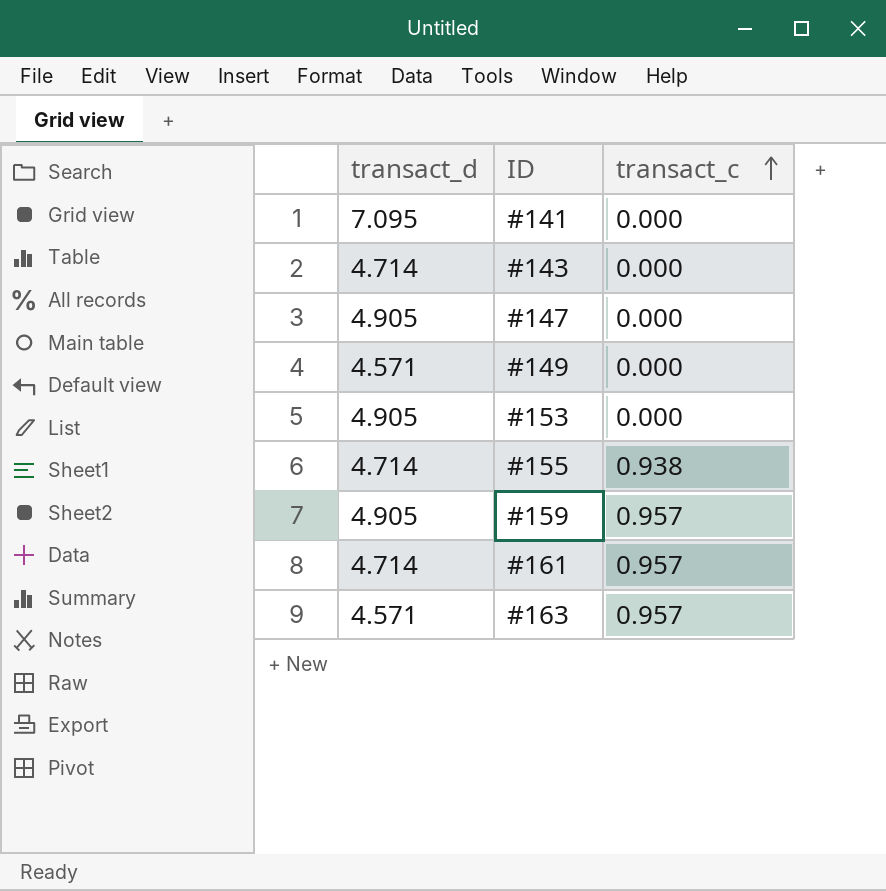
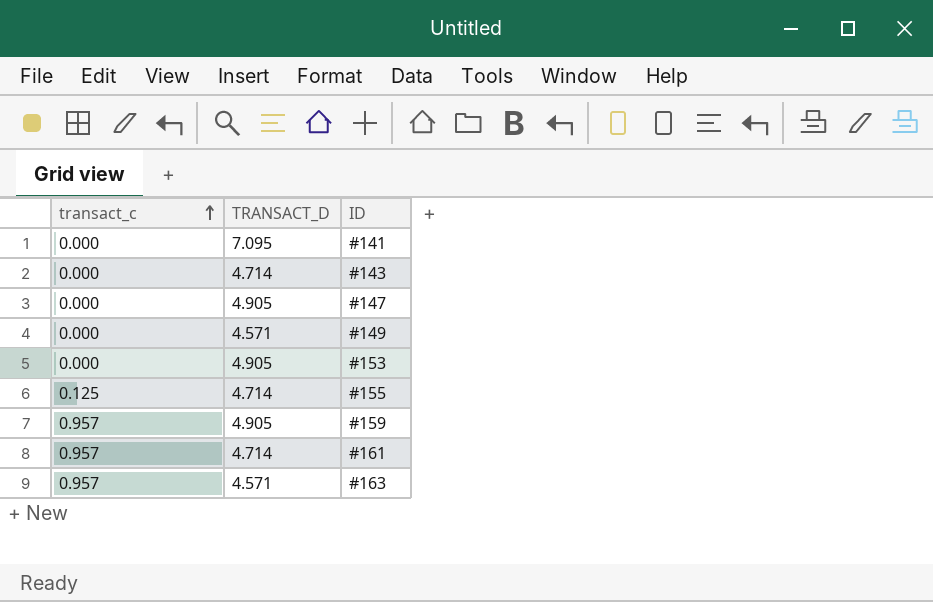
column transact_c | position: 3 -> 1
column name: transact_d -> TRANSACT_D
#155 | transact_c: 0.938 -> 0.125

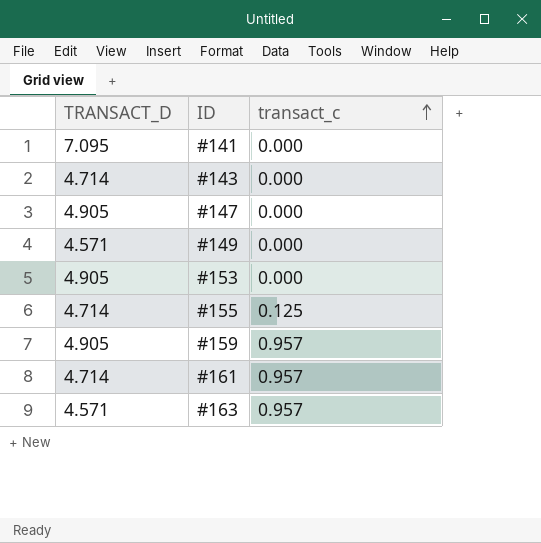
column transact_c | position: 1 -> 3

